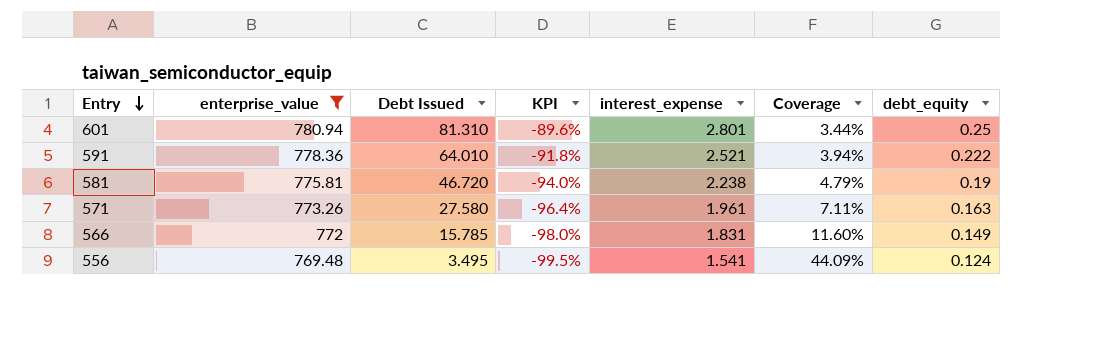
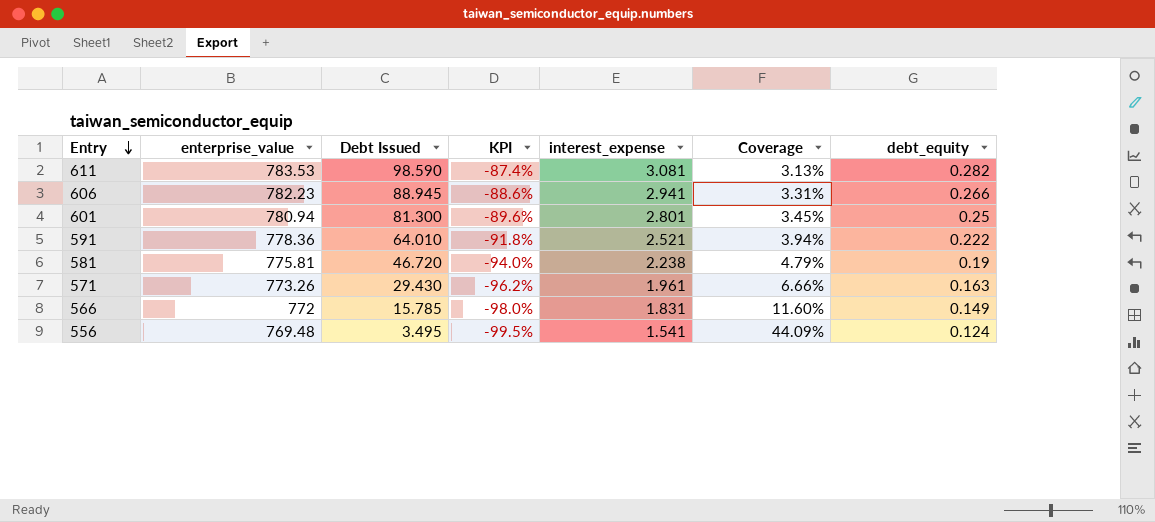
filter: enterprise_value <= 780.94 -> none
601 | Debt Issued: 81.310 -> 81.300
601 | Coverage: 3.44% -> 3.45%
571 | Debt Issued: 27.580 -> 29.430
571 | KPI: -96.4% -> -96.2%
571 | Coverage: 7.11% -> 6.66%

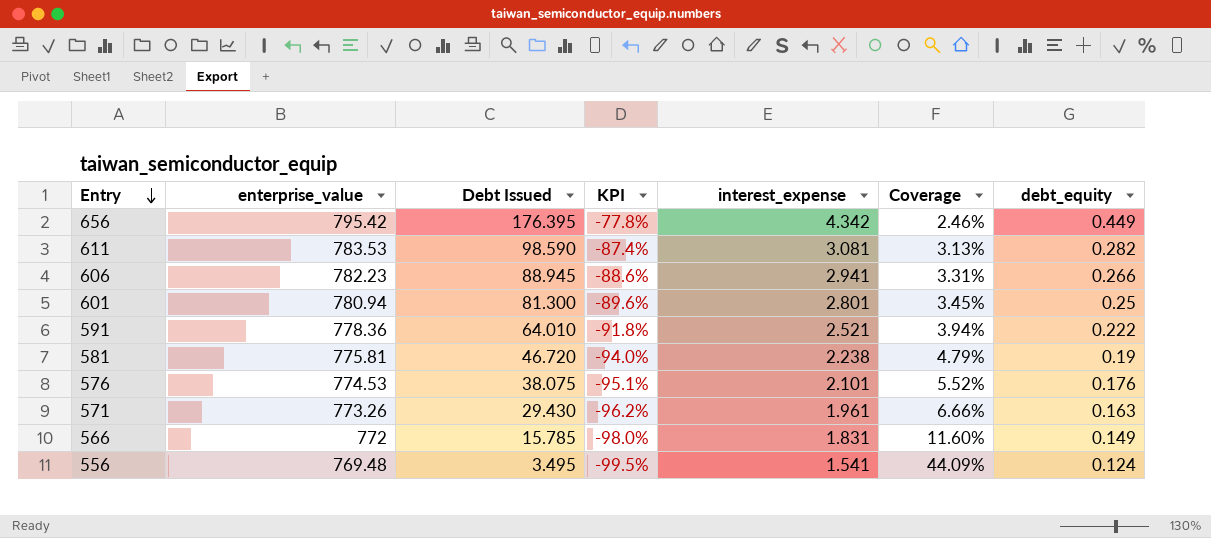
row 656: none -> 795.42 | 176.395 | -77.8% | 4.342 | 2.46% | 0.449
row 576: none -> 774.53 | 38.075 | -95.1% | 2.101 | 5.52% | 0.176

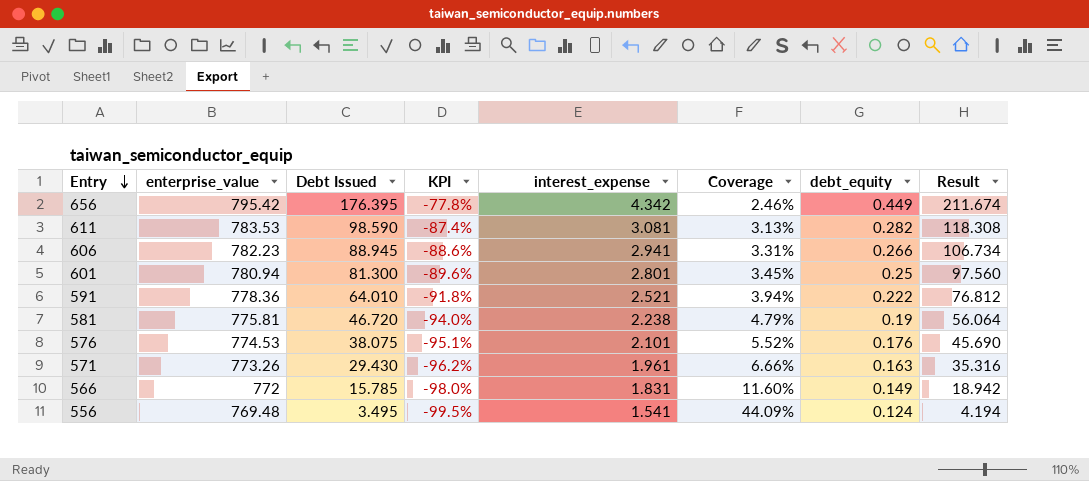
column Result | formula: none -> [Debt Issued] * 1.2

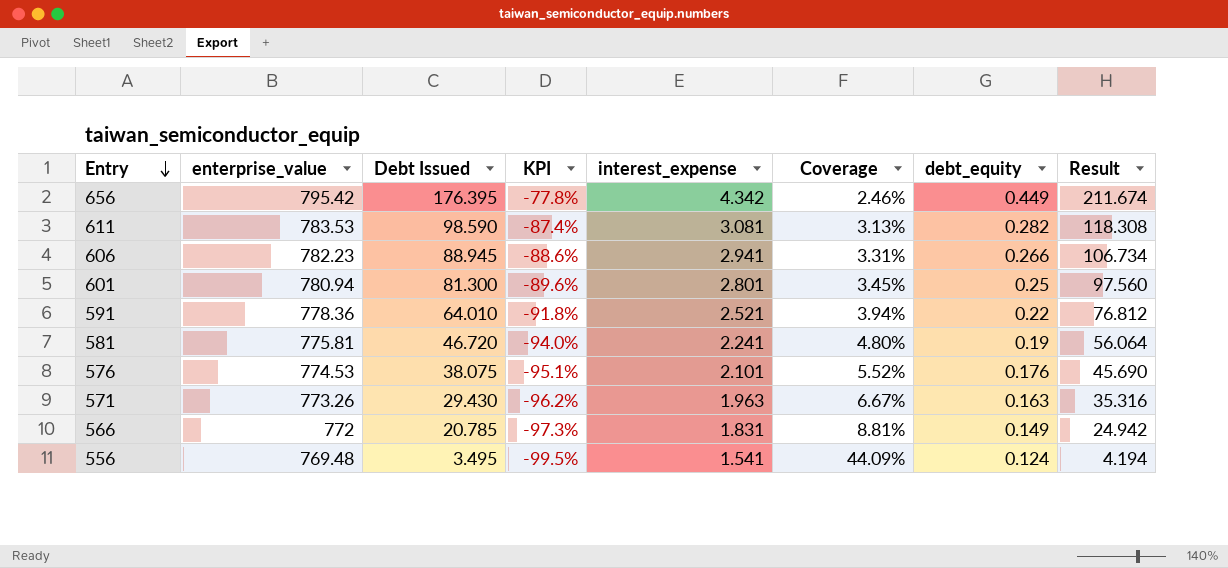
591 | debt_equity: 0.222 -> 0.22
581 | interest_expense: 2.238 -> 2.241
581 | Coverage: 4.79% -> 4.80%
571 | interest_expense: 1.961 -> 1.963
571 | Coverage: 6.66% -> 6.67%
566 | Debt Issued: 15.785 -> 20.785
566 | KPI: -98.0% -> -97.3%
566 | Coverage: 11.60% -> 8.81%
566 | Result: 18.942 -> 24.942

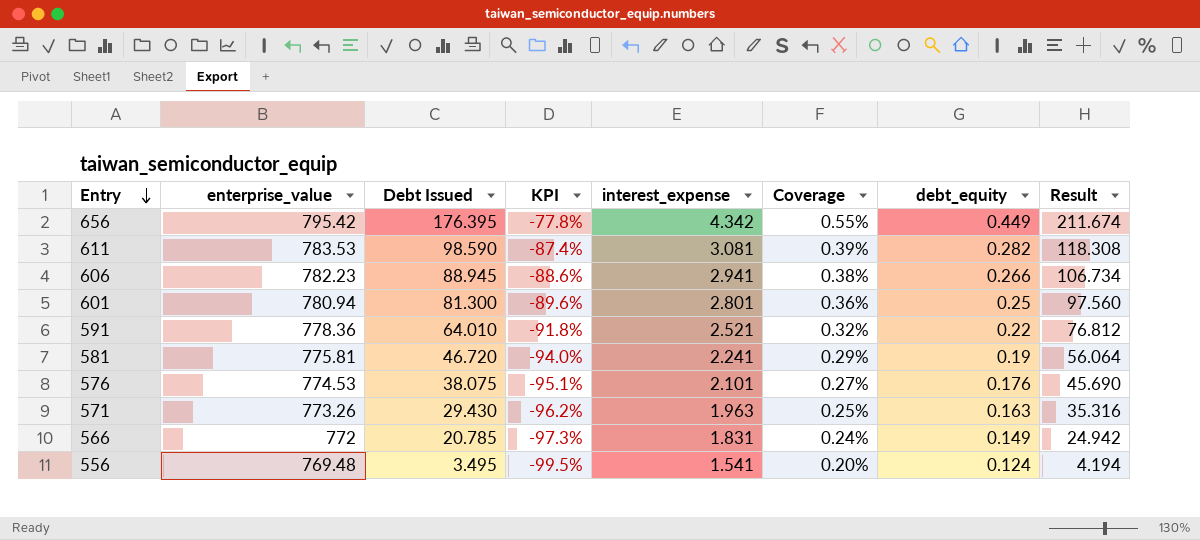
column Coverage | formula: [interest_expense] / [Debt Issued] -> [interest_expense] / [enterprise_value]

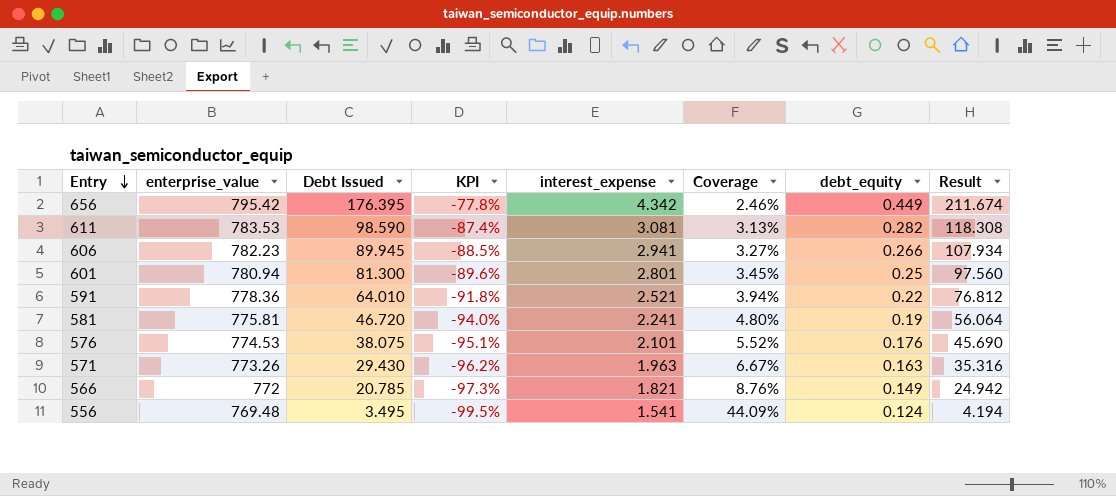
column Coverage | formula: [interest_expense] / [enterprise_value] -> [interest_expense] / [Debt Issued]
606 | Debt Issued: 88.945 -> 89.945
606 | KPI: -88.6% -> -88.5%
606 | Result: 106.734 -> 107.934
566 | interest_expense: 1.831 -> 1.821

